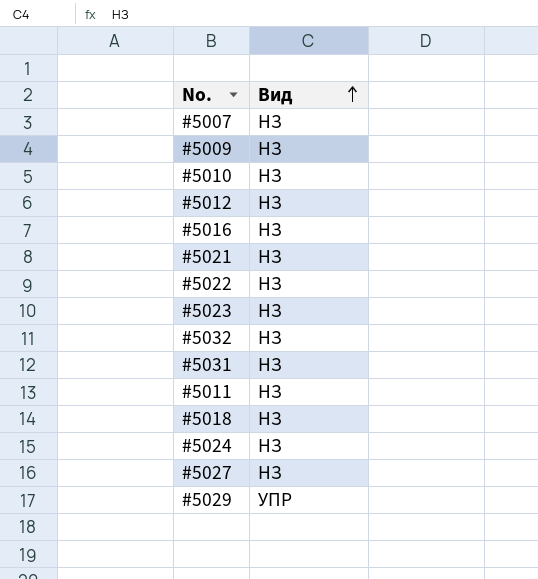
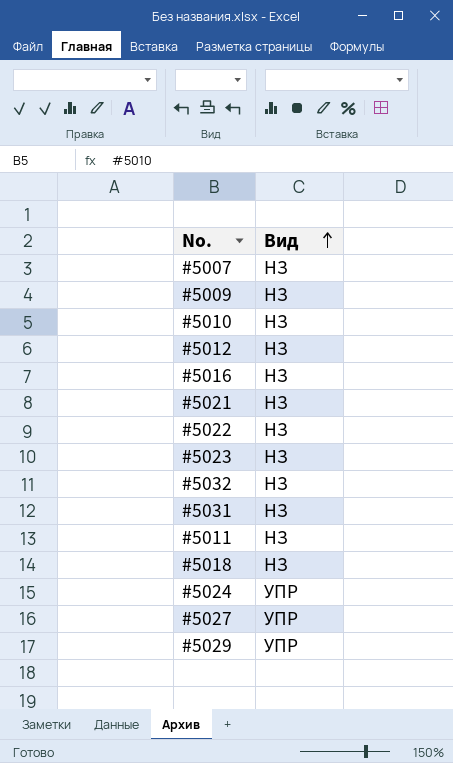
#5024 | Вид: НЗ -> УПР
#5027 | Вид: НЗ -> УПР

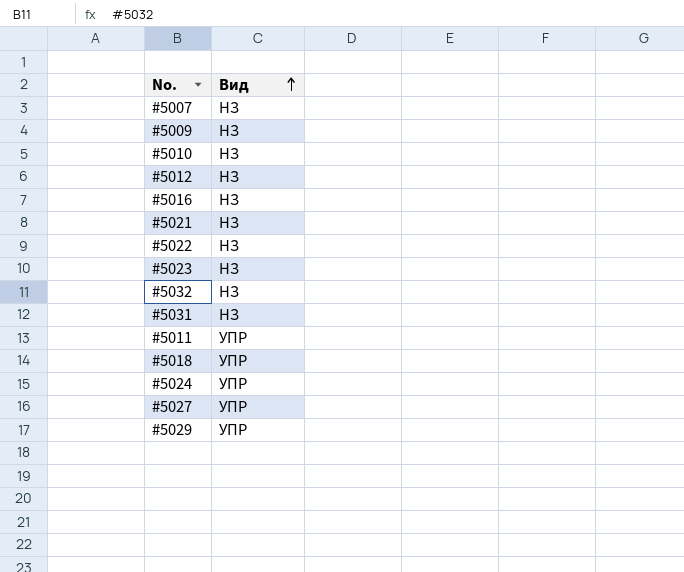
#5011 | Вид: НЗ -> УПР
#5018 | Вид: НЗ -> УПР

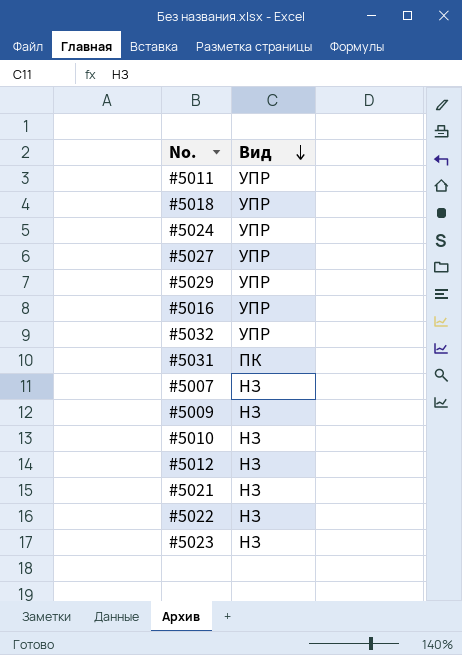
row order: Вид ascending -> Вид descending
#5016 | Вид: НЗ -> УПР
#5032 | Вид: НЗ -> УПР
#5031 | Вид: НЗ -> ПК

